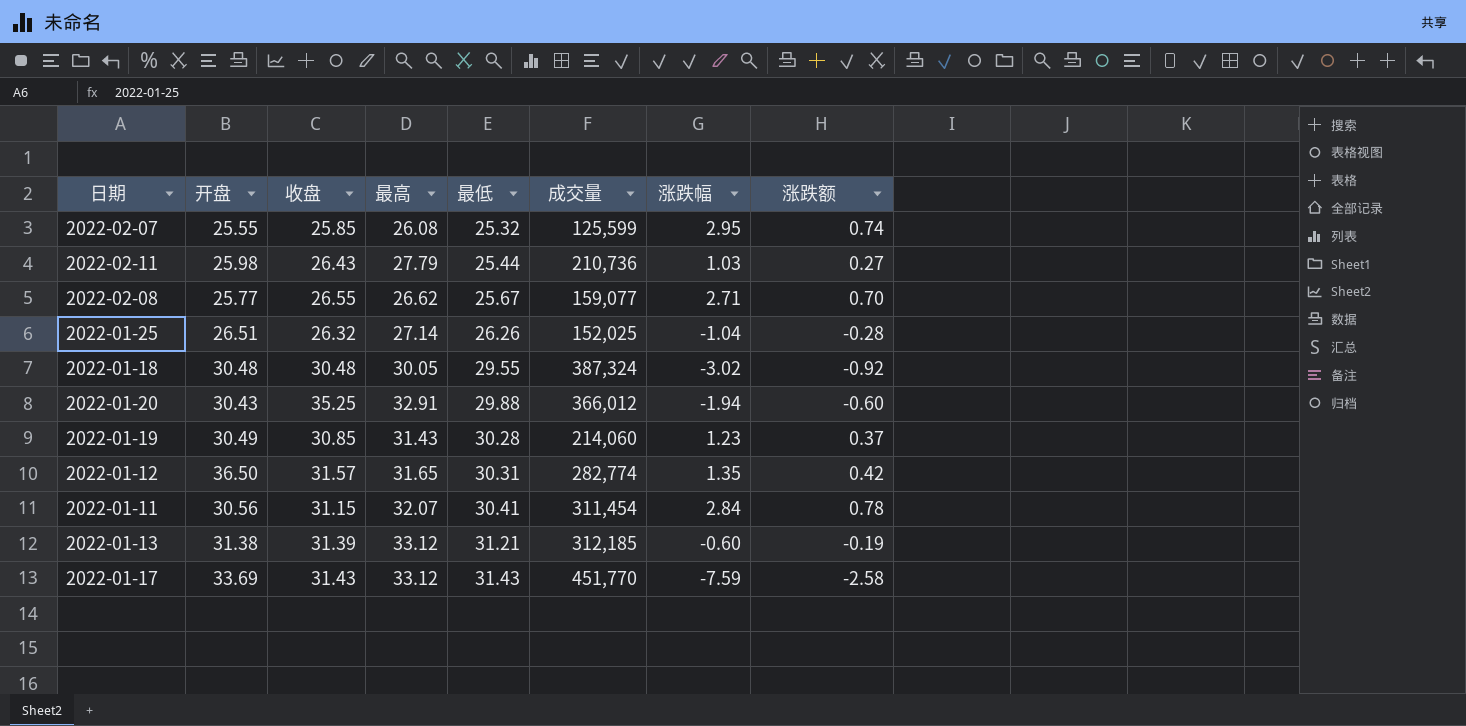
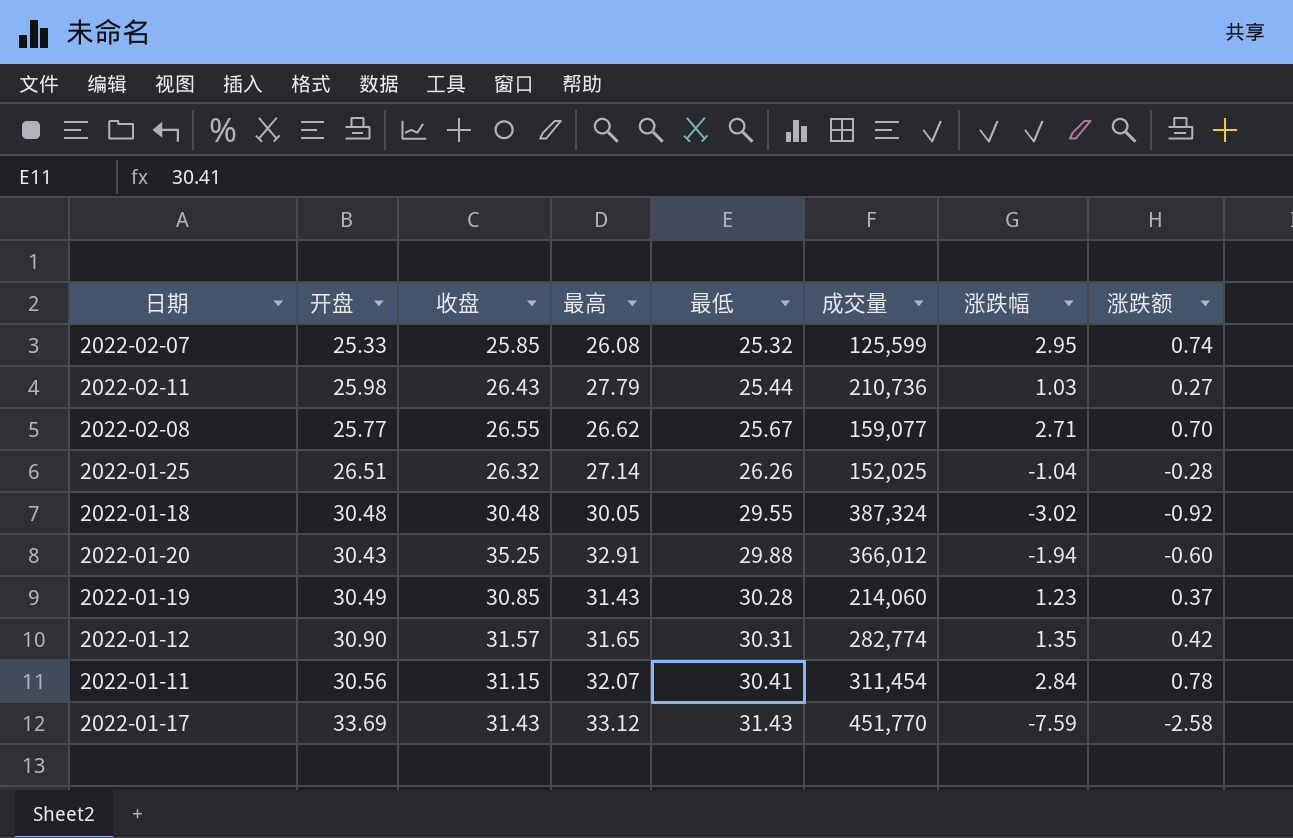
row 2022-01-13: 31.38 | 31.39 | 33.12 | 31.21 | 312,185 | -0.60 | -0.19 -> none
2022-02-07 | 开盘: 25.55 -> 25.33
2022-01-12 | 开盘: 36.50 -> 30.90

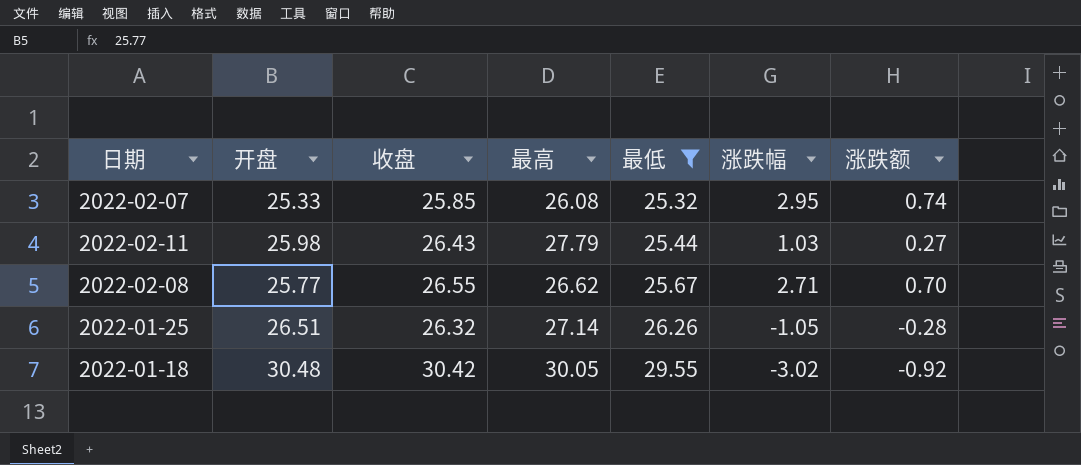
filter: none -> 最低 <= 29.55
column 成交量 | position: 6 -> none
2022-01-25 | 涨跌幅: -1.04 -> -1.05
2022-01-18 | 收盘: 30.48 -> 30.42

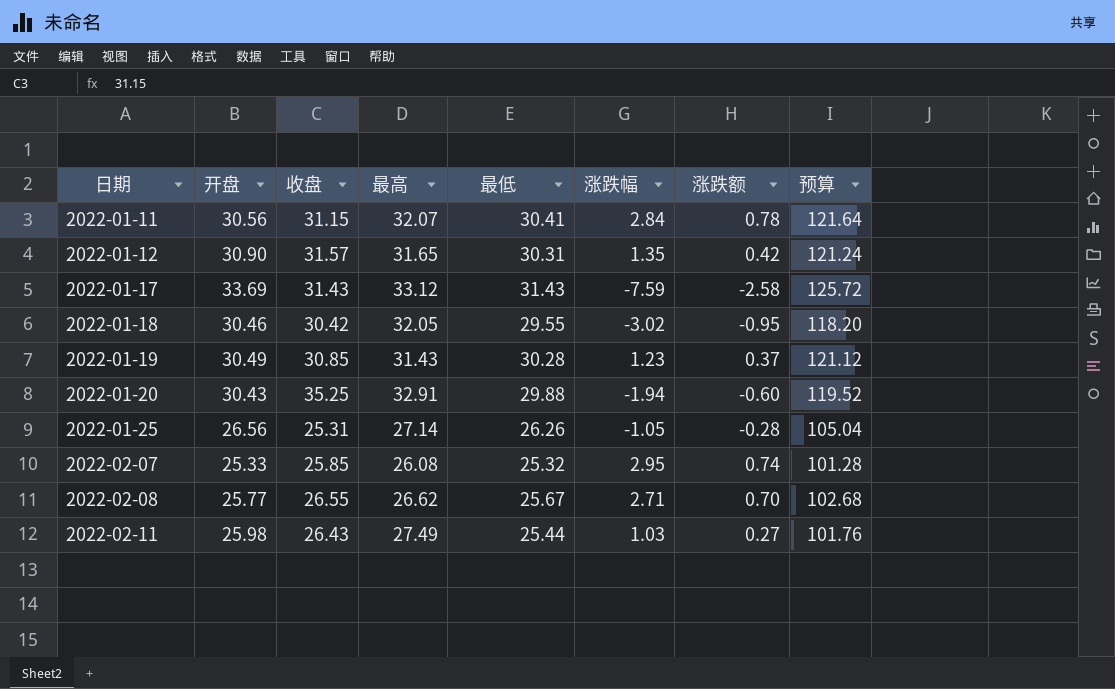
filter: 最低 <= 29.55 -> none
row order: 最低 ascending -> 日期 ascending
column 预算 | formula: none -> [最低] * 4
2022-01-18 | 开盘: 30.48 -> 30.46
2022-01-18 | 最高: 30.05 -> 32.05
2022-01-18 | 涨跌额: -0.92 -> -0.95
2022-01-25 | 开盘: 26.51 -> 26.56
2022-01-25 | 收盘: 26.32 -> 25.31
2022-02-11 | 最高: 27.79 -> 27.49

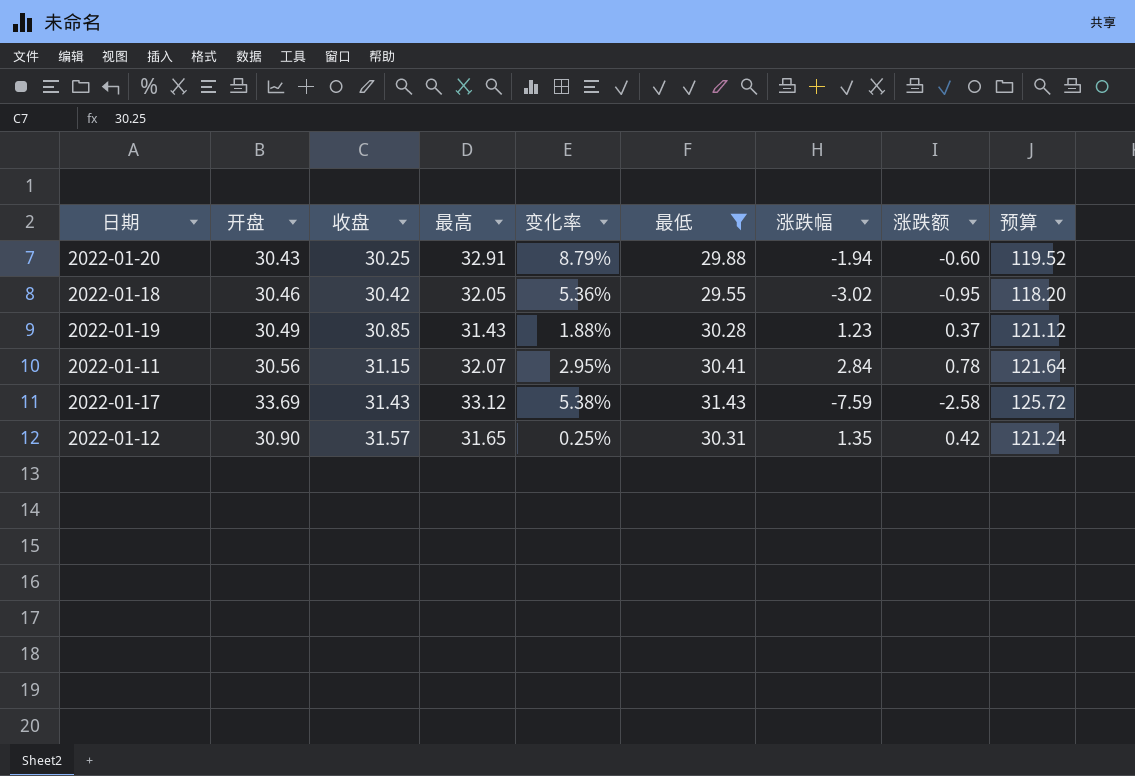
filter: none -> 最低 >= 29.55
row order: 日期 ascending -> 收盘 ascending
column 变化率 | formula: none -> ([最高] - [收盘]) / [收盘]
2022-01-20 | 收盘: 35.25 -> 30.25

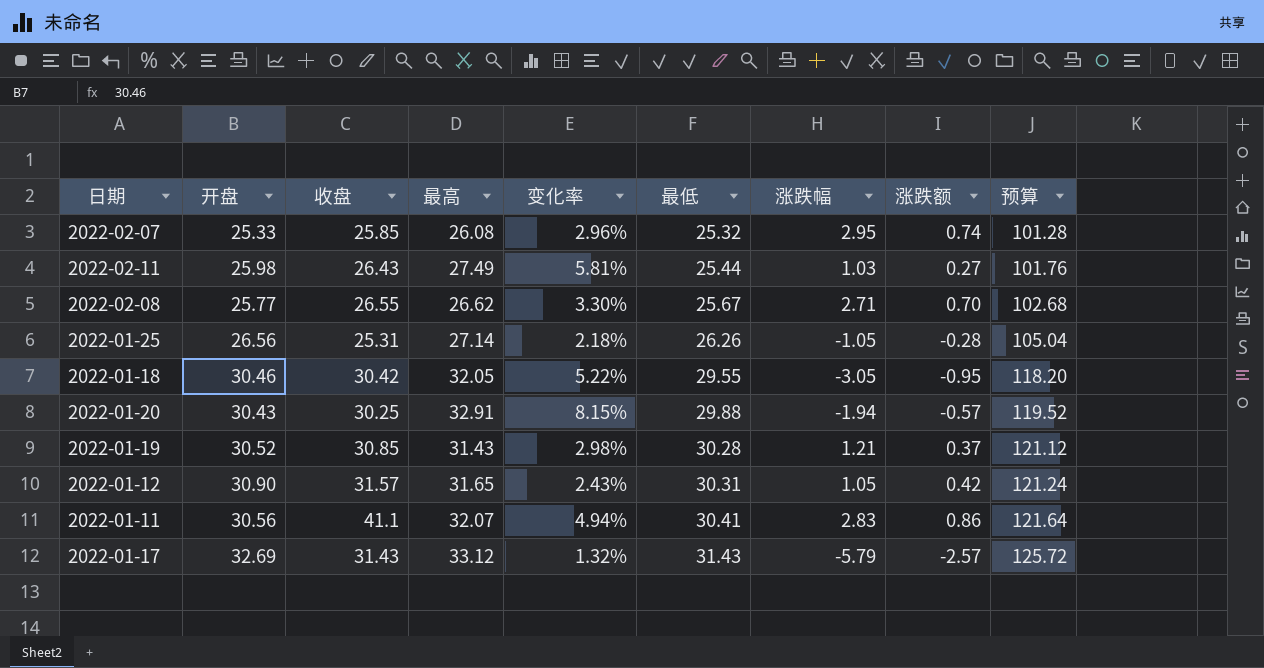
filter: 最低 >= 29.55 -> none
row order: 收盘 ascending -> 最低 ascending
column 变化率 | formula: ([最高] - [收盘]) / [收盘] -> ([最高] - [开盘]) / [开盘]
2022-01-18 | 涨跌幅: -3.02 -> -3.05
2022-01-20 | 涨跌额: -0.60 -> -0.57
2022-01-19 | 开盘: 30.49 -> 30.52
2022-01-19 | 涨跌幅: 1.23 -> 1.21
2022-01-12 | 涨跌幅: 1.35 -> 1.05
2022-01-11 | 收盘: 31.15 -> 41.1
2022-01-11 | 涨跌幅: 2.84 -> 2.83
2022-01-11 | 涨跌额: 0.78 -> 0.86
2022-01-17 | 开盘: 33.69 -> 32.69
2022-01-17 | 涨跌幅: -7.59 -> -5.79
2022-01-17 | 涨跌额: -2.58 -> -2.57

